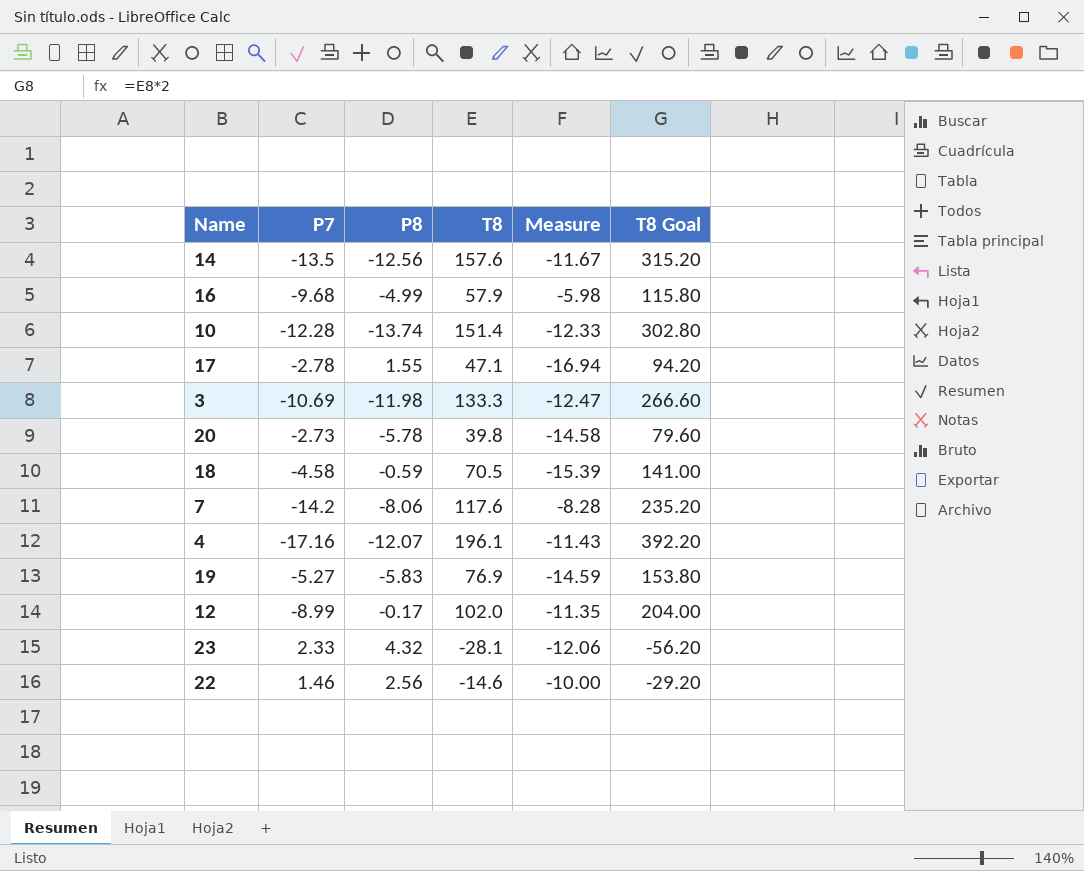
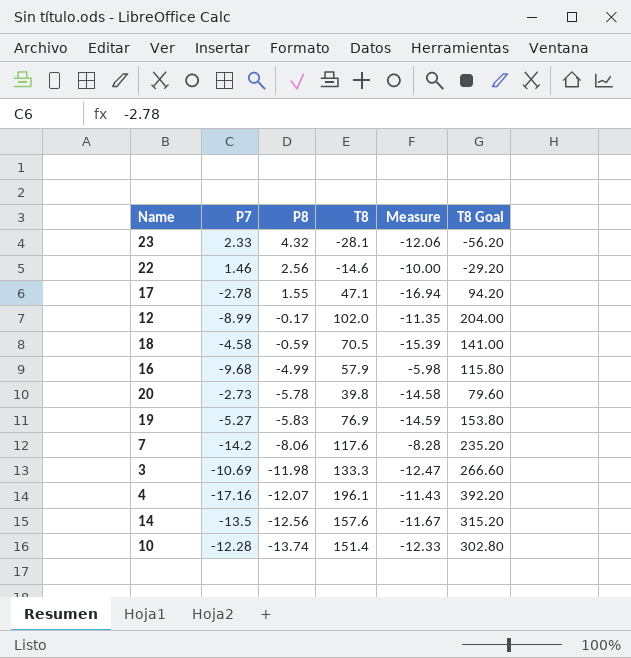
row order: none -> P8 descending

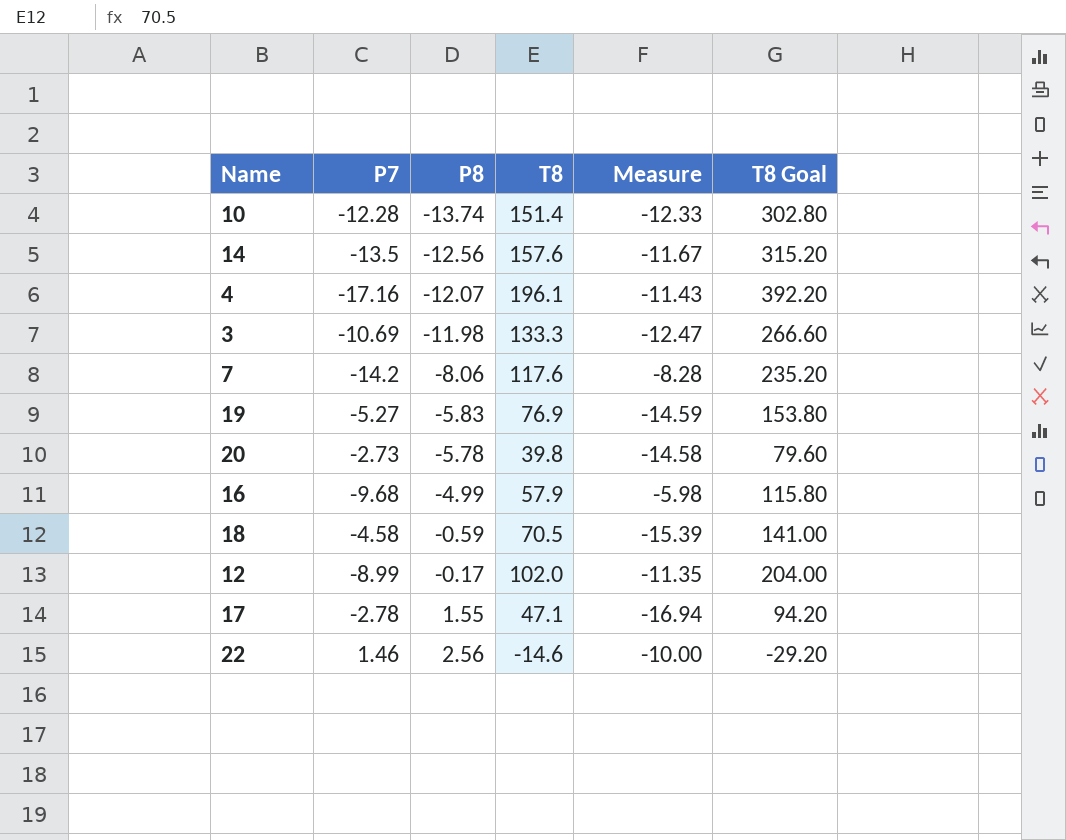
row order: P8 descending -> P8 ascending
row 23: 2.33 | 4.32 | -28.1 | -12.06 | -56.20 -> none

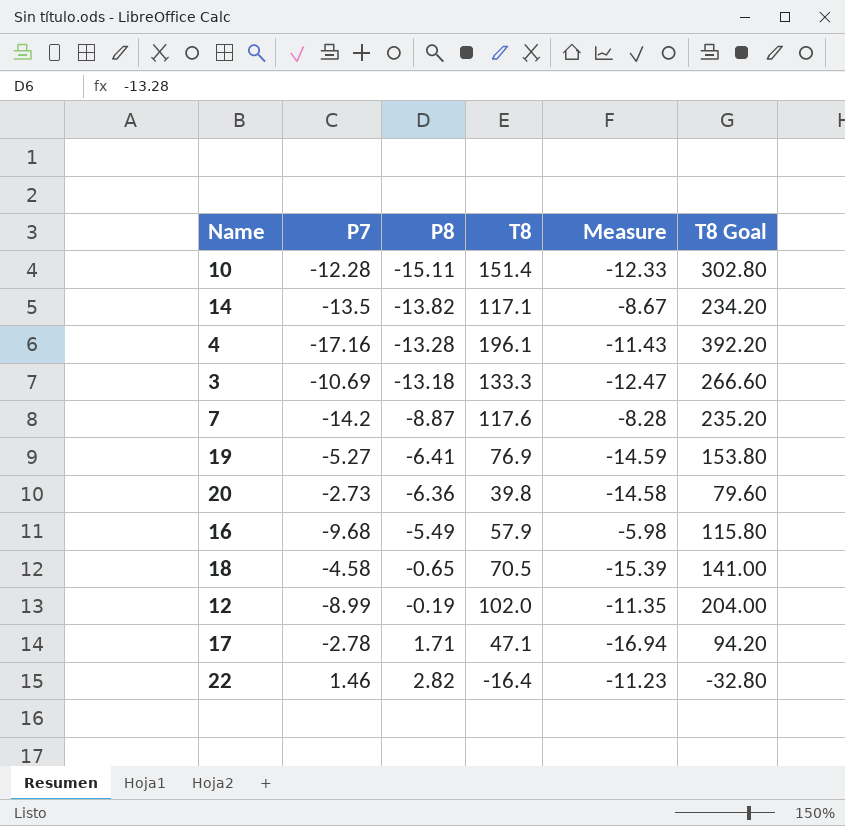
10 | P8: -13.74 -> -15.11
14 | P8: -12.56 -> -13.82
14 | T8: 157.6 -> 117.1
14 | Measure: -11.67 -> -8.67
14 | T8 Goal: 315.20 -> 234.20
4 | P8: -12.07 -> -13.28
3 | P8: -11.98 -> -13.18
7 | P8: -8.06 -> -8.87
19 | P8: -5.83 -> -6.41
20 | P8: -5.78 -> -6.36
16 | P8: -4.99 -> -5.49
18 | P8: -0.59 -> -0.65
12 | P8: -0.17 -> -0.19
17 | P8: 1.55 -> 1.71
22 | P8: 2.56 -> 2.82
22 | T8: -14.6 -> -16.4
22 | Measure: -10.00 -> -11.23
22 | T8 Goal: -29.20 -> -32.80

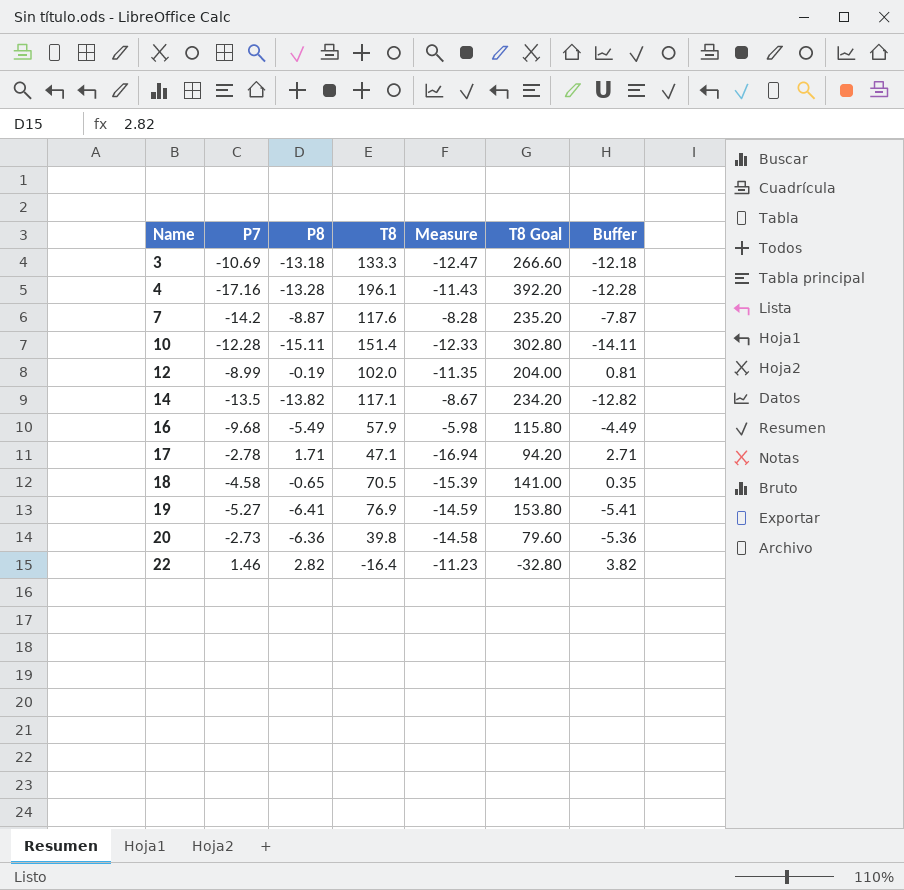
row order: P8 ascending -> Name ascending
column Buffer | formula: none -> [P8] + 1

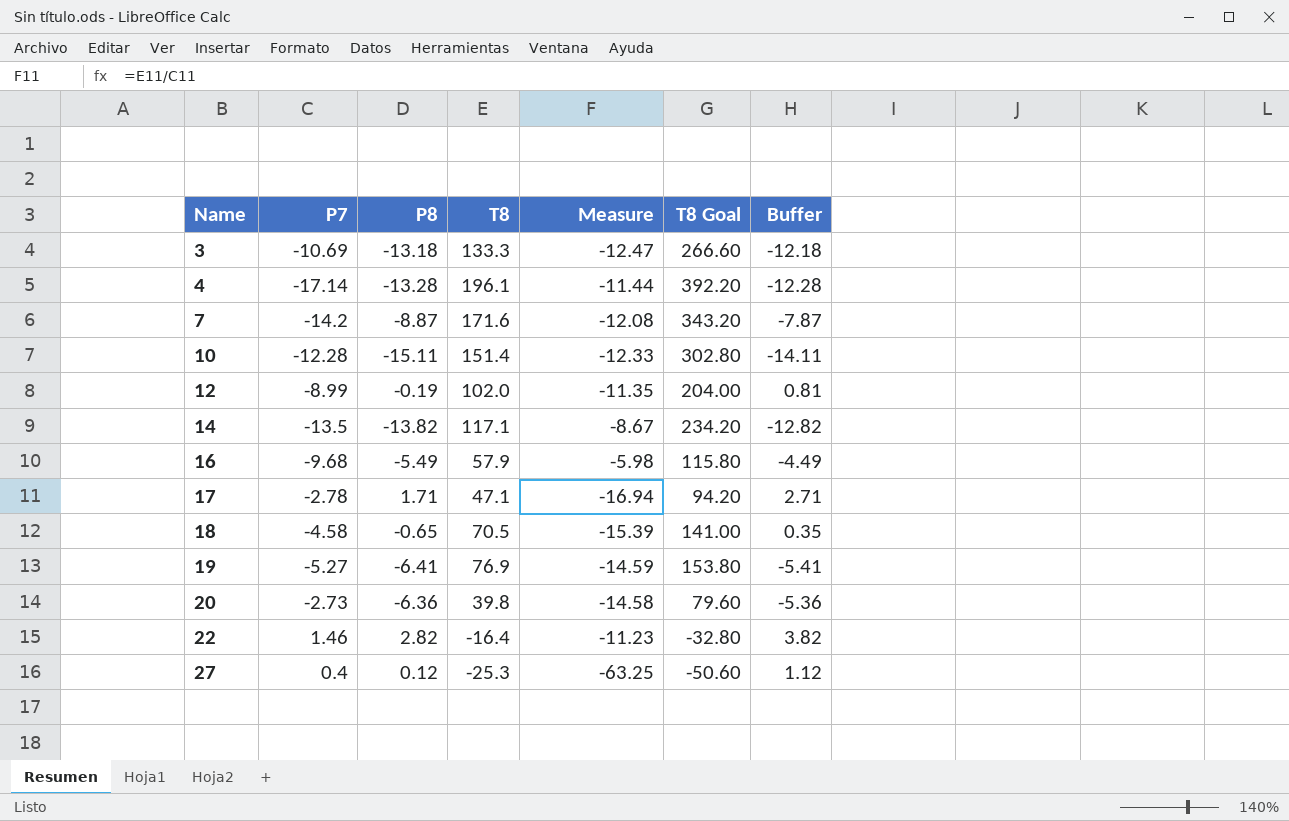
4 | P7: -17.16 -> -17.14
4 | Measure: -11.43 -> -11.44
7 | T8: 117.6 -> 171.6
7 | Measure: -8.28 -> -12.08
7 | T8 Goal: 235.20 -> 343.20
row 27: none -> 0.4 | 0.12 | -25.3 | -63.25 | -50.60 | 1.12

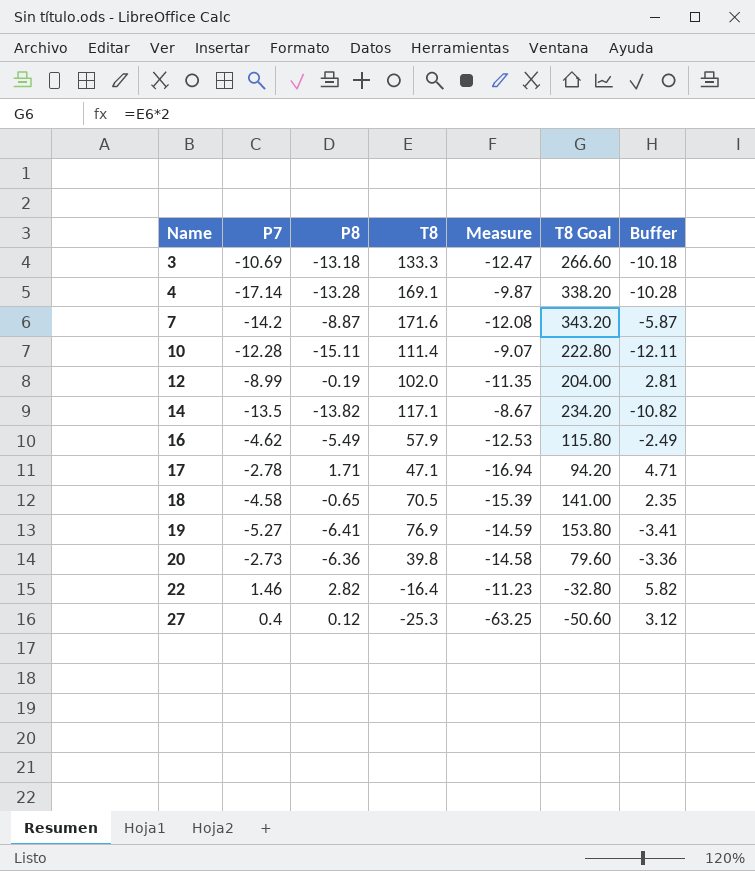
column Buffer | formula: [P8] + 1 -> [P8] + 3
4 | T8: 196.1 -> 169.1
4 | Measure: -11.44 -> -9.87
4 | T8 Goal: 392.20 -> 338.20
10 | T8: 151.4 -> 111.4
10 | Measure: -12.33 -> -9.07
10 | T8 Goal: 302.80 -> 222.80
16 | P7: -9.68 -> -4.62
16 | Measure: -5.98 -> -12.53

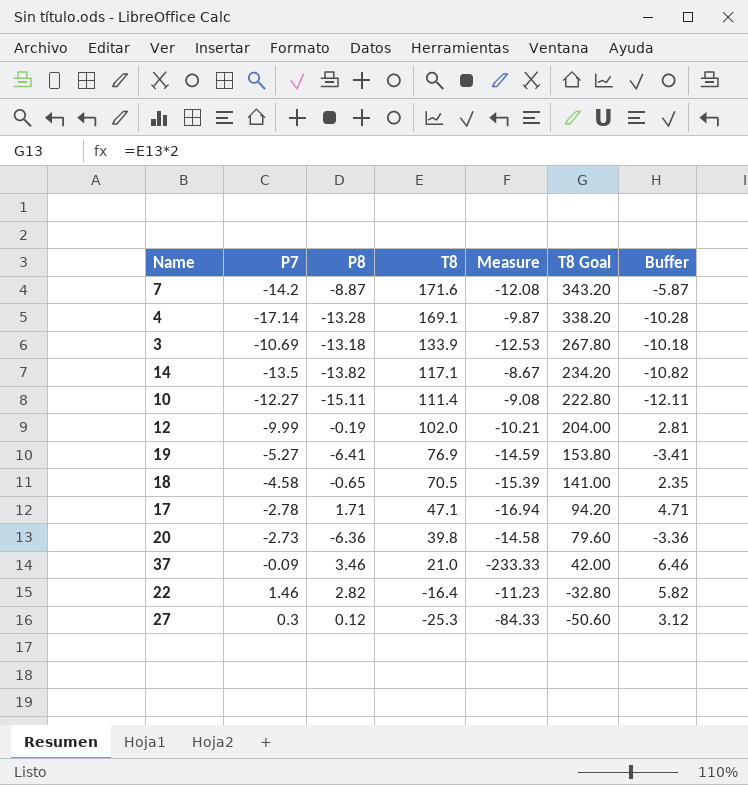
row order: Name ascending -> T8 descending
row 16: -4.62 | -5.49 | 57.9 | -12.53 | 115.80 | -2.49 -> none
3 | T8: 133.3 -> 133.9
3 | Measure: -12.47 -> -12.53
3 | T8 Goal: 266.60 -> 267.80
10 | P7: -12.28 -> -12.27
10 | Measure: -9.07 -> -9.08
12 | P7: -8.99 -> -9.99
12 | Measure: -11.35 -> -10.21
row 37: none -> -0.09 | 3.46 | 21.0 | -233.33 | 42.00 | 6.46
27 | P7: 0.4 -> 0.3
27 | Measure: -63.25 -> -84.33

